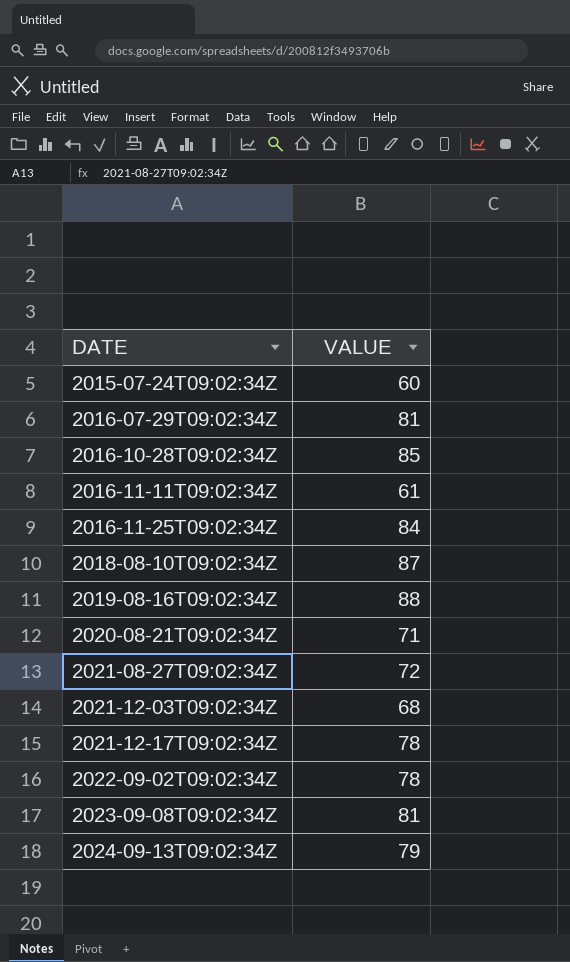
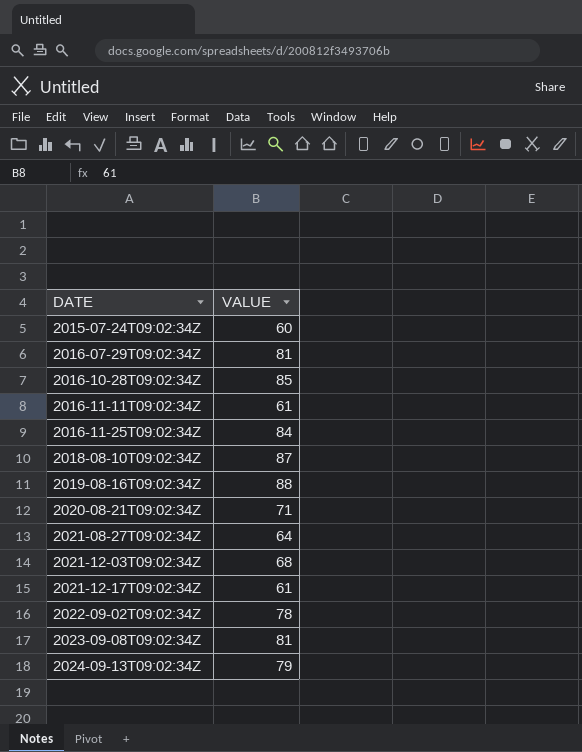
2021-08-27T09:02:34Z | VALUE: 72 -> 64
2021-12-17T09:02:34Z | VALUE: 78 -> 61

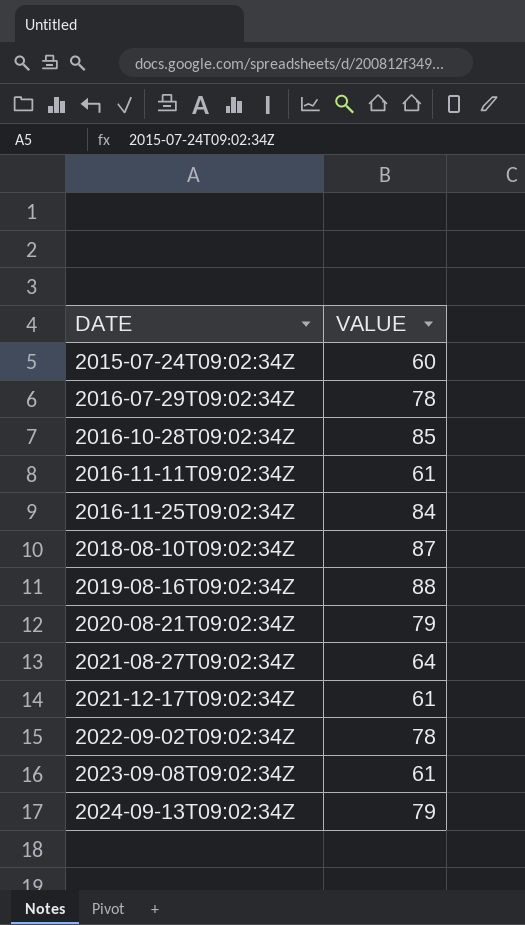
row 2021-12-03T09:02:34Z: 68 -> none
2016-07-29T09:02:34Z | VALUE: 81 -> 78
2020-08-21T09:02:34Z | VALUE: 71 -> 79
2023-09-08T09:02:34Z | VALUE: 81 -> 61

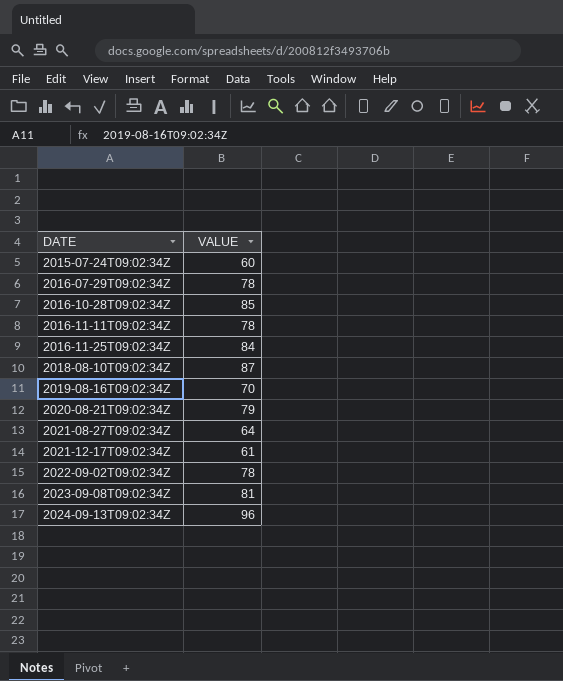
2016-11-11T09:02:34Z | VALUE: 61 -> 78
2019-08-16T09:02:34Z | VALUE: 88 -> 70
2023-09-08T09:02:34Z | VALUE: 61 -> 81
2024-09-13T09:02:34Z | VALUE: 79 -> 96

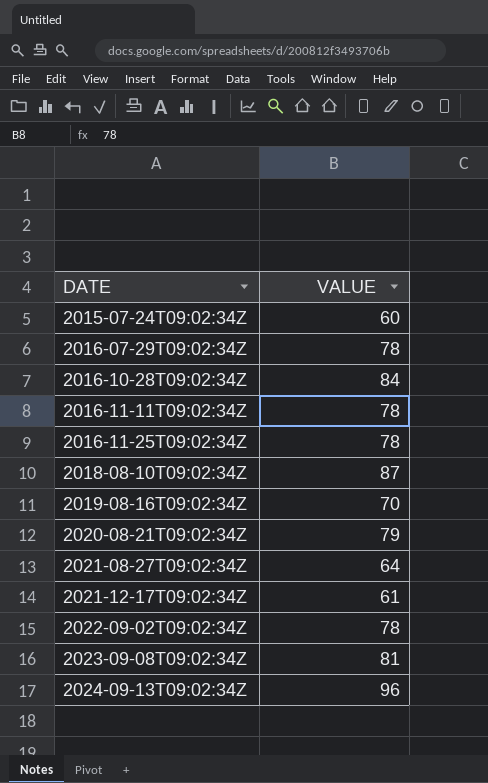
2016-10-28T09:02:34Z | VALUE: 85 -> 84
2016-11-25T09:02:34Z | VALUE: 84 -> 78

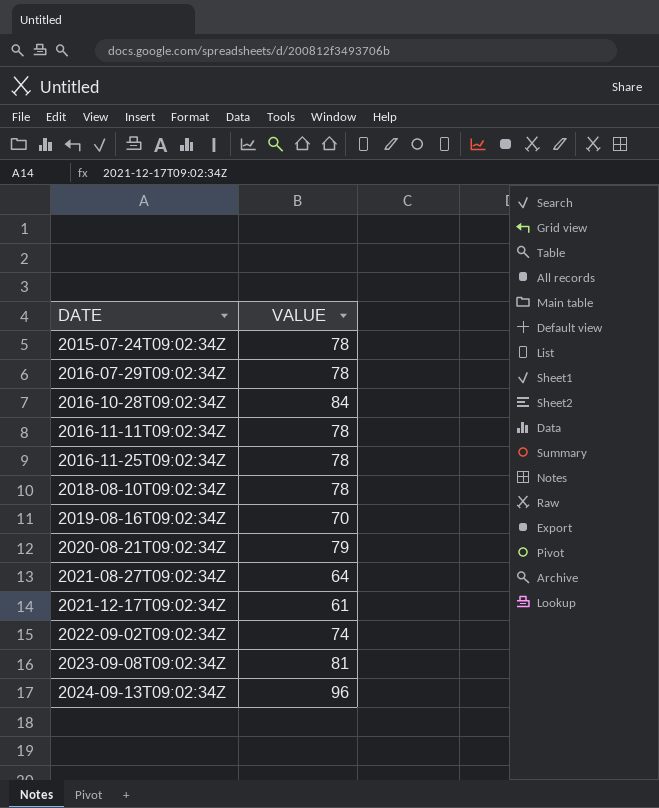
2015-07-24T09:02:34Z | VALUE: 60 -> 78
2018-08-10T09:02:34Z | VALUE: 87 -> 78
2022-09-02T09:02:34Z | VALUE: 78 -> 74

